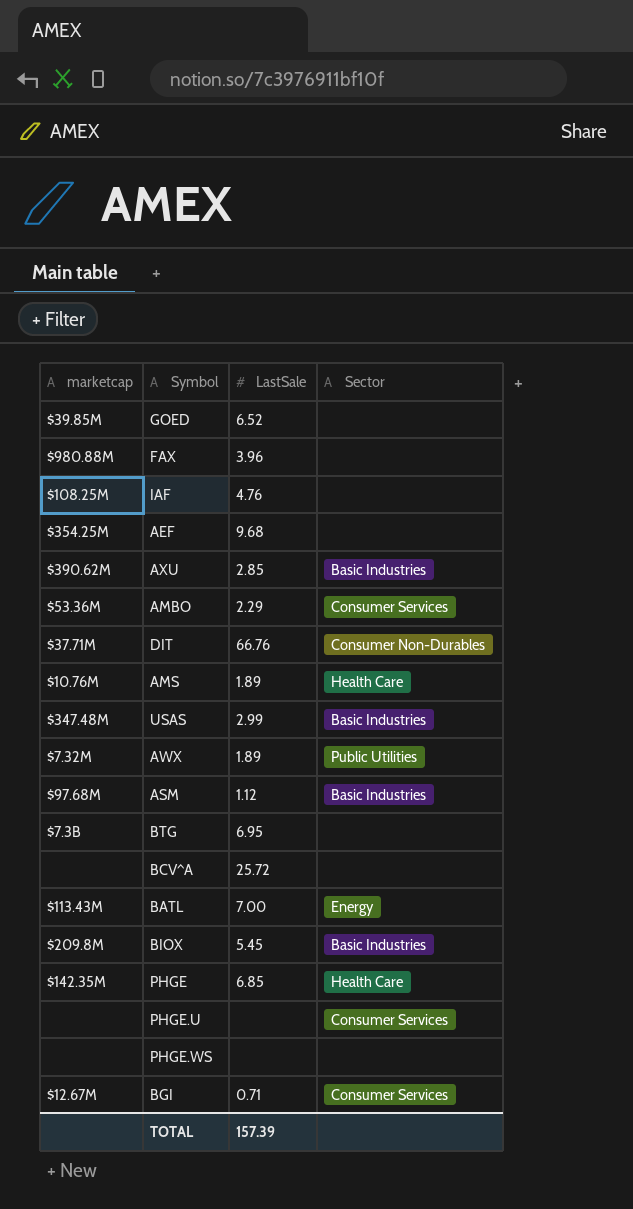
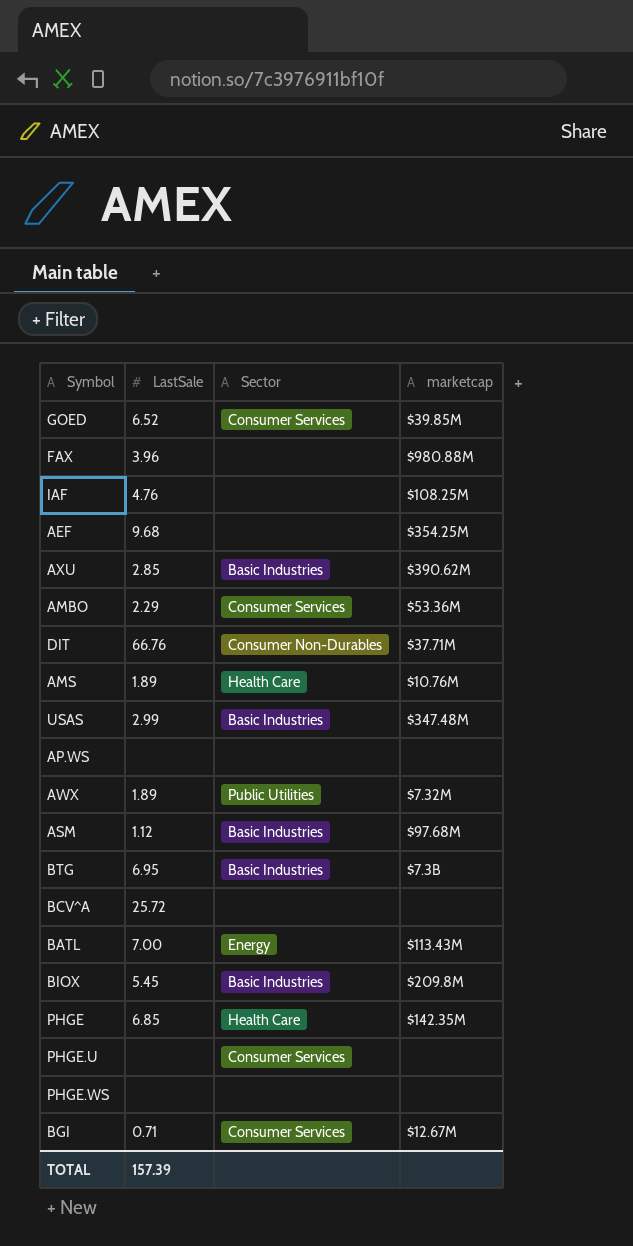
column marketcap | position: 1 -> 4
GOED | Sector: none -> Consumer Services
row AP.WS: none -> none | none | none
BTG | Sector: none -> Basic Industries

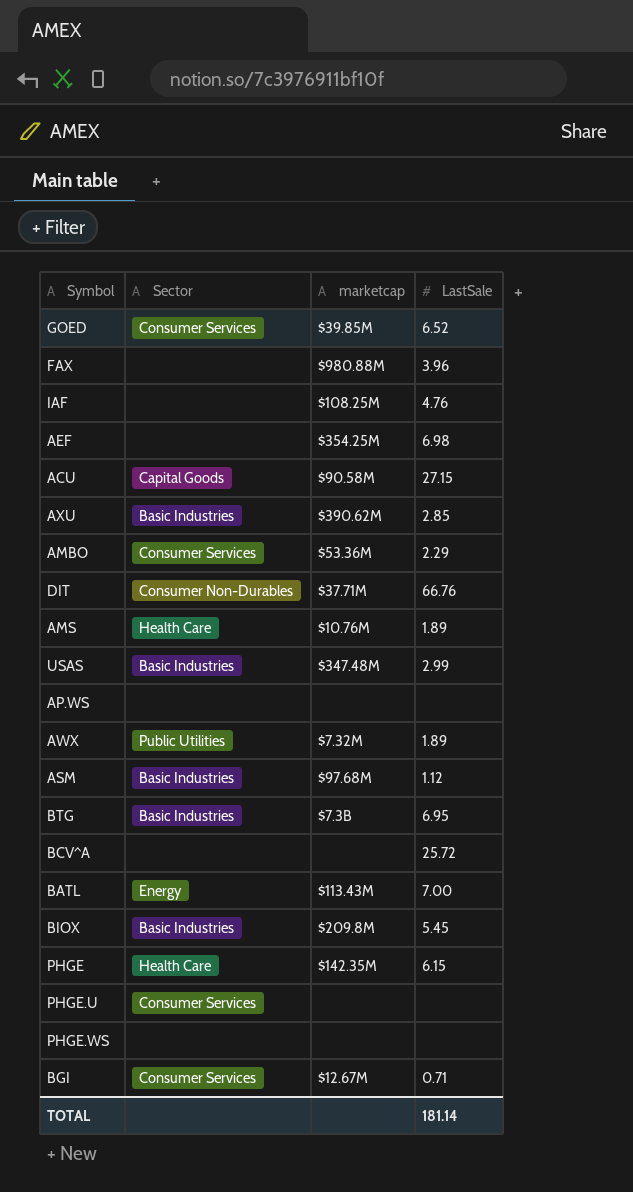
column LastSale | position: 2 -> 4
AEF | LastSale: 9.68 -> 6.98
row ACU: none -> Capital Goods | $90.58M | 27.15
PHGE | LastSale: 6.85 -> 6.15
TOTAL | LastSale: 157.39 -> 181.14

